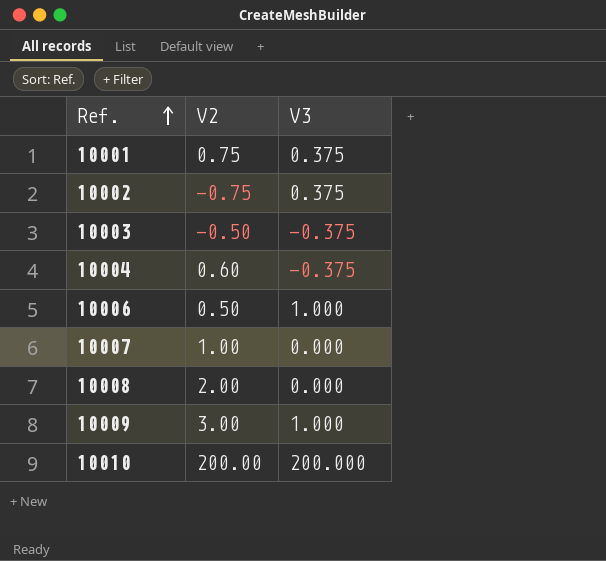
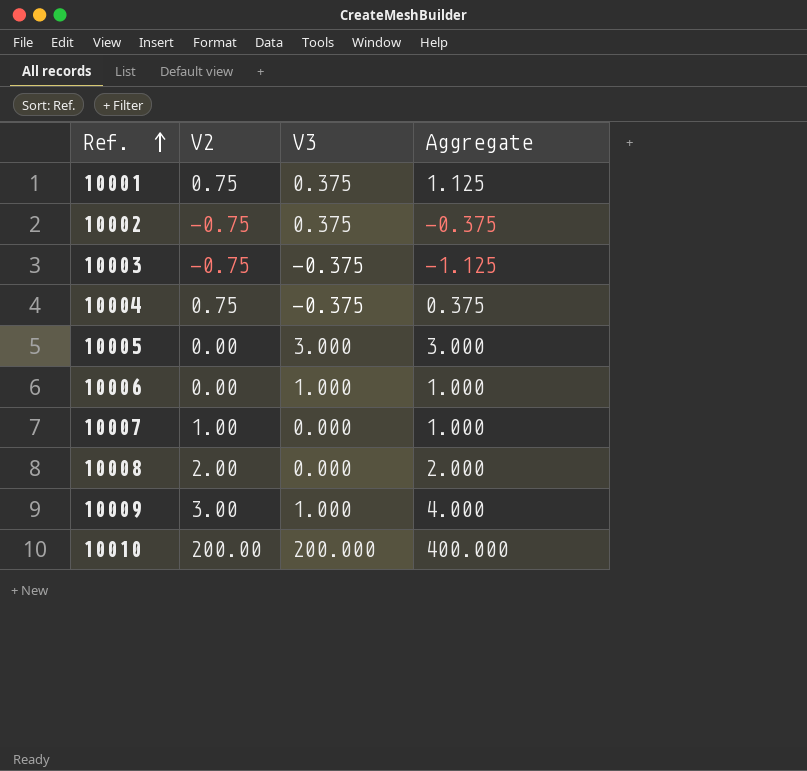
column Aggregate | formula: none -> [V2] + [V3]
10003 | V2: -0.50 -> -0.75
10004 | V2: 0.60 -> 0.75
row 10005: none -> 0.00 | 3.000 | 3.000
10006 | V2: 0.50 -> 0.00

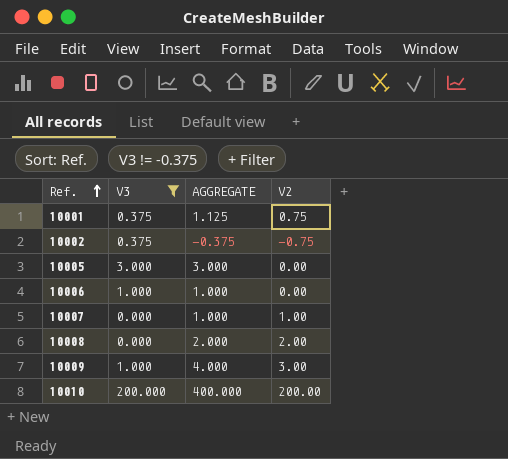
filter: none -> V3 != -0.375
column name: Aggregate -> AGGREGATE
column V2 | position: 2 -> 4

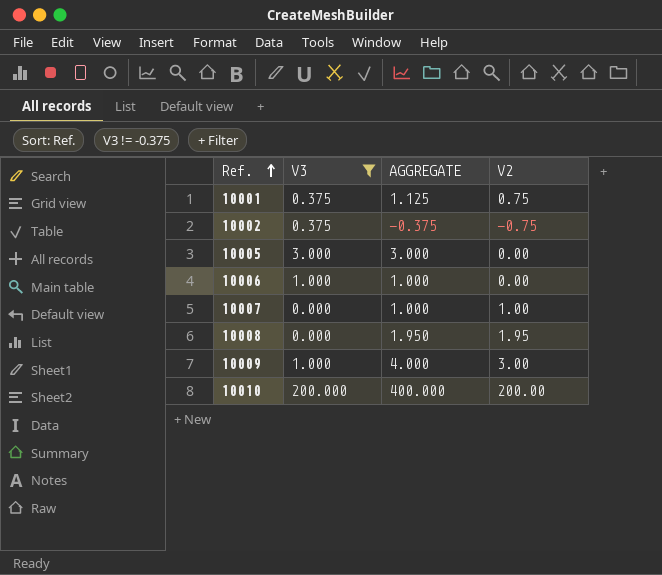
10008 | AGGREGATE: 2.000 -> 1.950
10008 | V2: 2.00 -> 1.95

